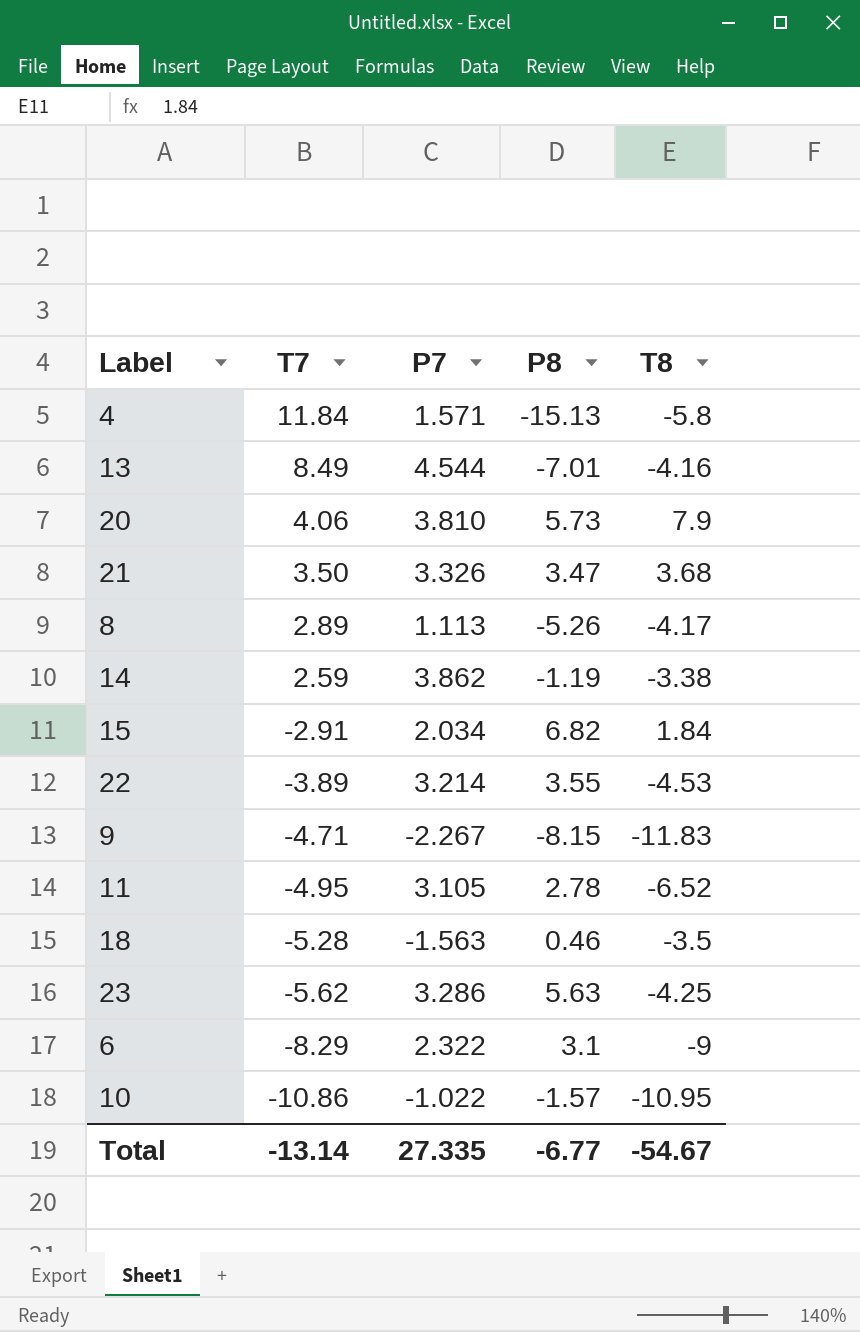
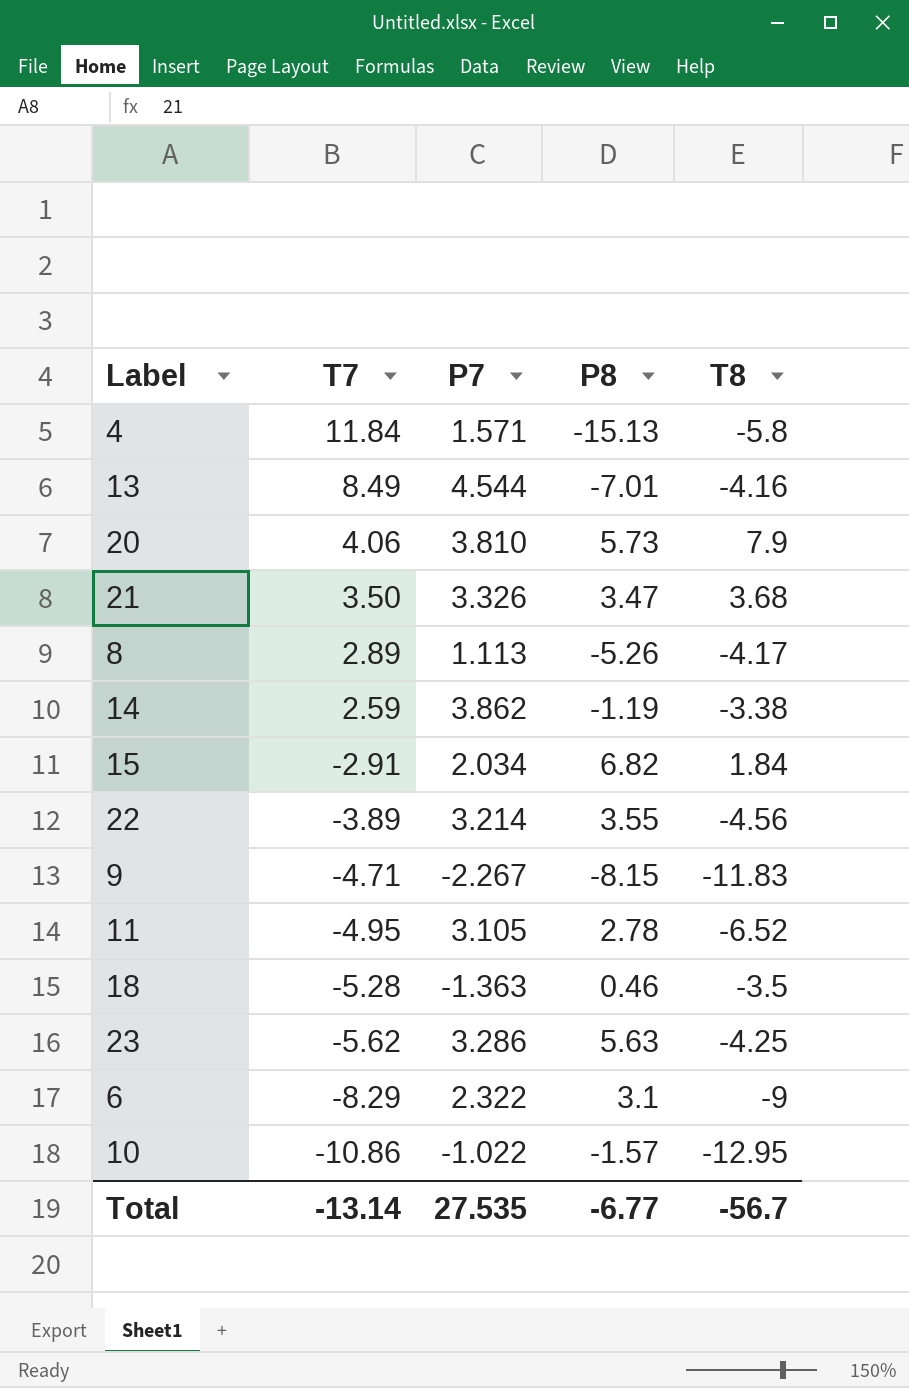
22 | T8: -4.53 -> -4.56
18 | P7: -1.563 -> -1.363
10 | T8: -10.95 -> -12.95
Total | P7: 27.335 -> 27.535
Total | T8: -54.67 -> -56.7

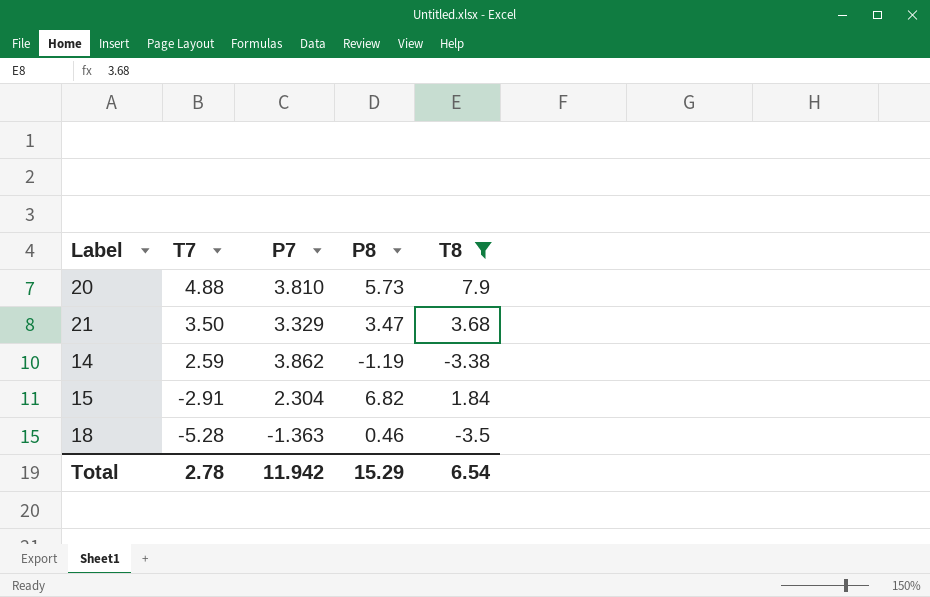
filter: none -> T8 >= -3.5
20 | T7: 4.06 -> 4.88
21 | P7: 3.326 -> 3.329
15 | P7: 2.034 -> 2.304
Total | T7: -13.14 -> 2.78
Total | P7: 27.535 -> 11.942
Total | P8: -6.77 -> 15.29
Total | T8: -56.7 -> 6.54

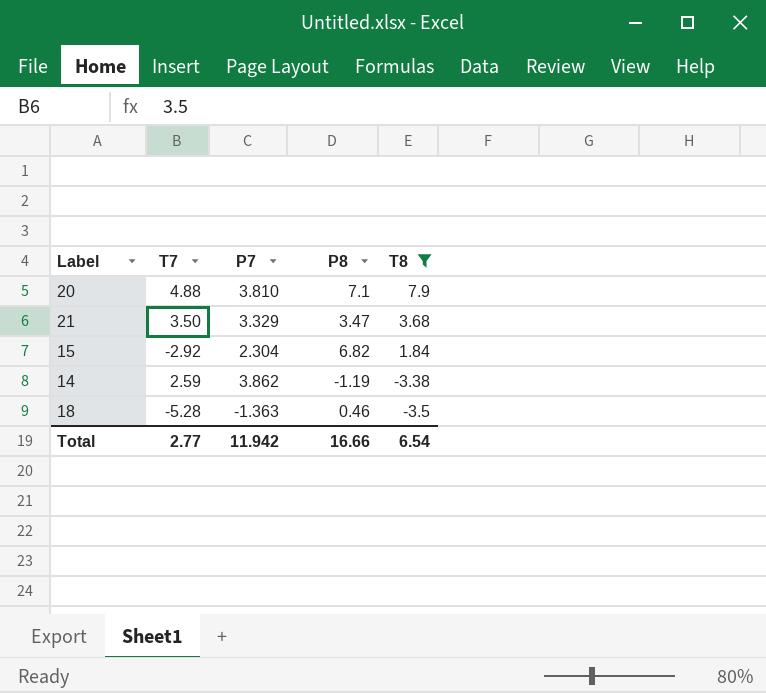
row order: T7 descending -> T8 descending
20 | P8: 5.73 -> 7.1
15 | T7: -2.91 -> -2.92
Total | T7: 2.78 -> 2.77
Total | P8: 15.29 -> 16.66

